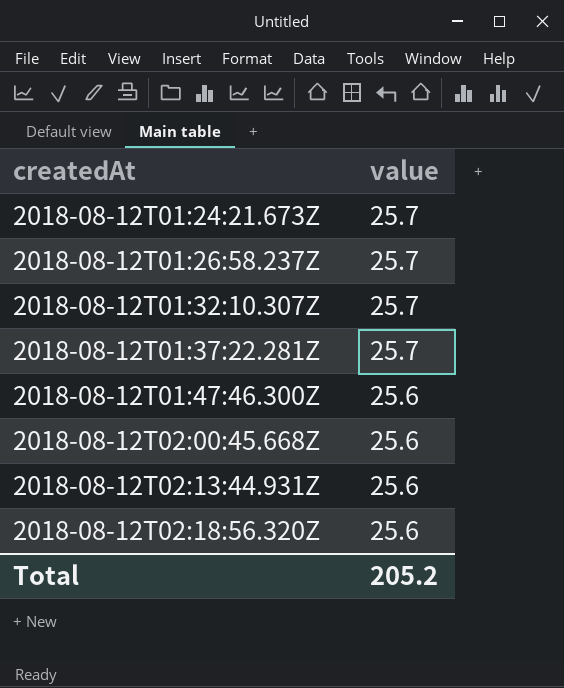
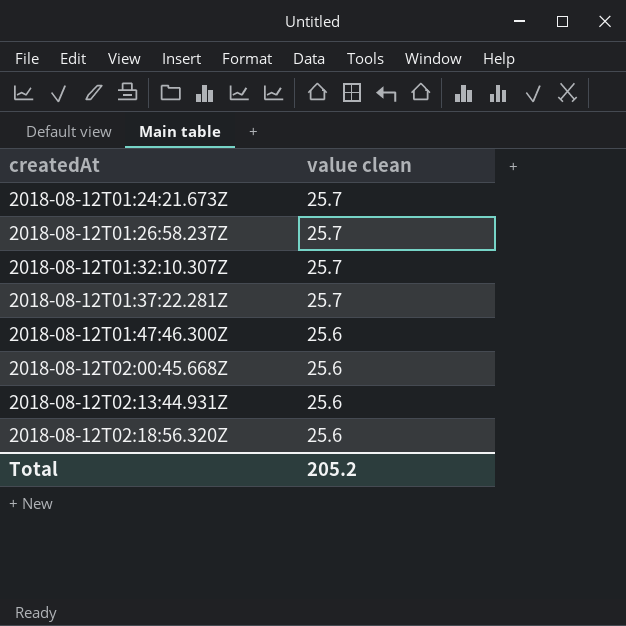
column name: value -> value clean

